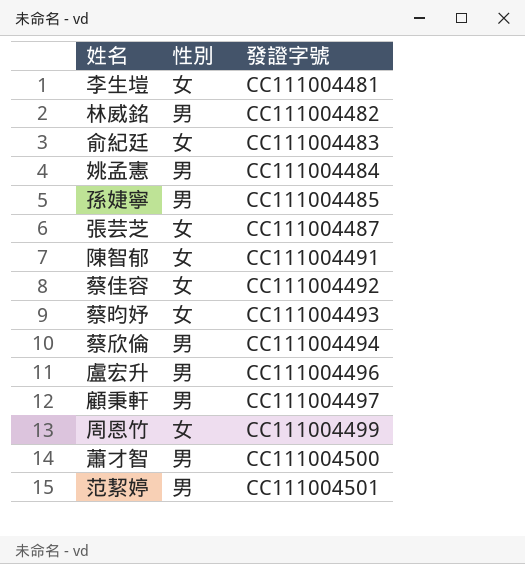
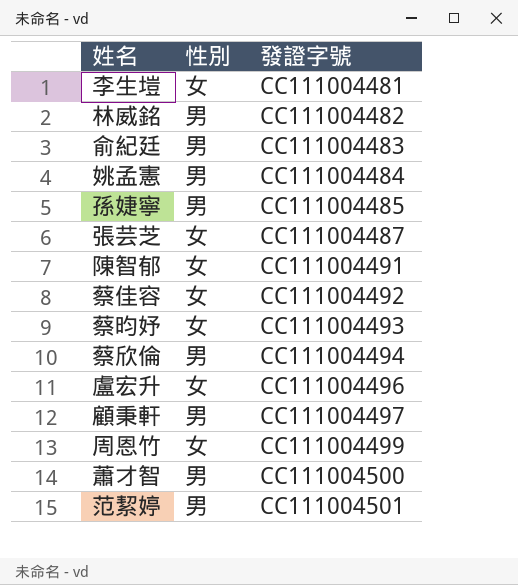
俞紀廷 | 性別: 女 -> 男
盧宏升 | 性別: 男 -> 女

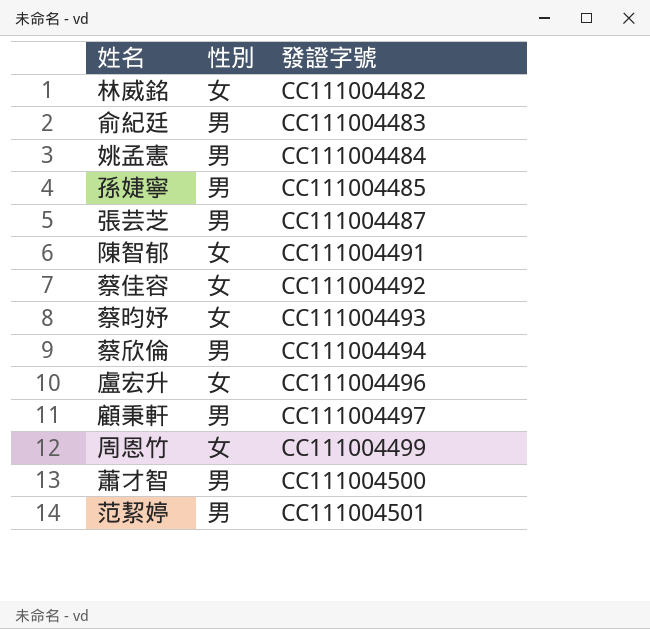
row 李生塏: 女 | CC111004481 -> none
林威銘 | 性別: 男 -> 女
張芸芝 | 性別: 女 -> 男

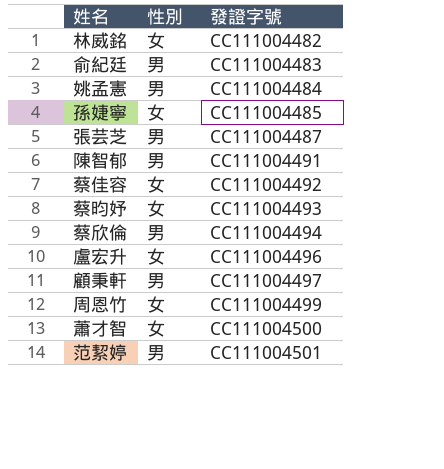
孫婕寧 | 性別: 男 -> 女
陳智郁 | 性別: 女 -> 男
蕭才智 | 性別: 男 -> 女

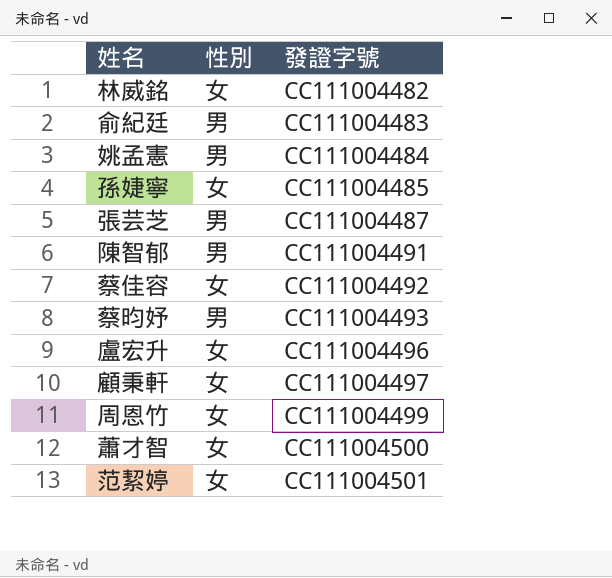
row 蔡欣倫: 男 | CC111004494 -> none
蔡昀妤 | 性別: 女 -> 男
顧秉軒 | 性別: 男 -> 女
范絜婷 | 性別: 男 -> 女

